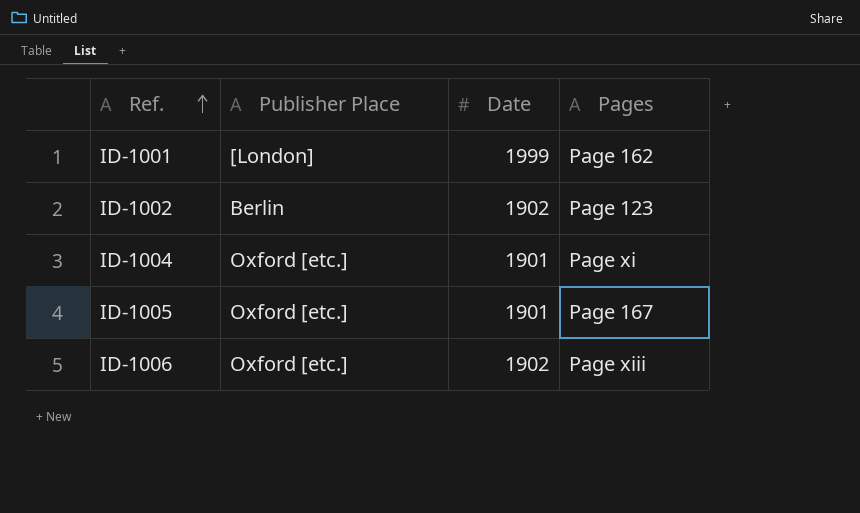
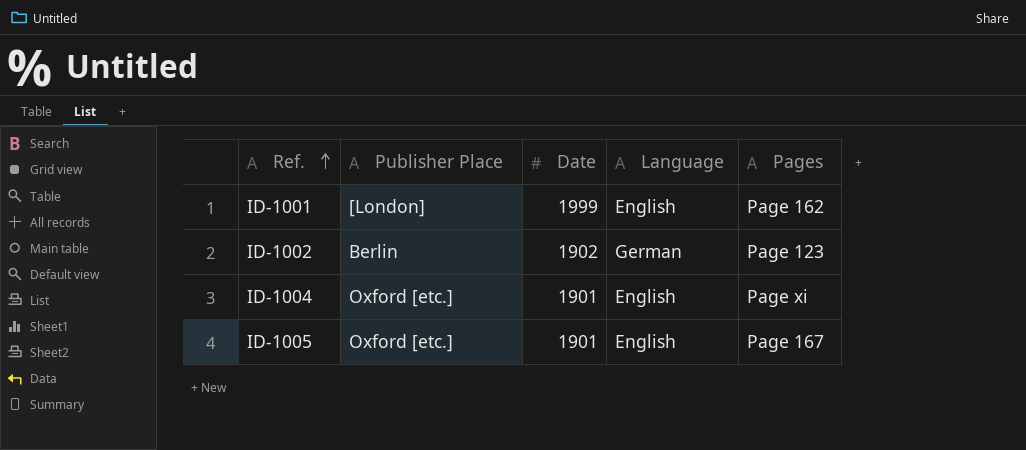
column Language | position: none -> 4
row ID-1006: Oxford [etc.] | 1902 | Page xiii -> none

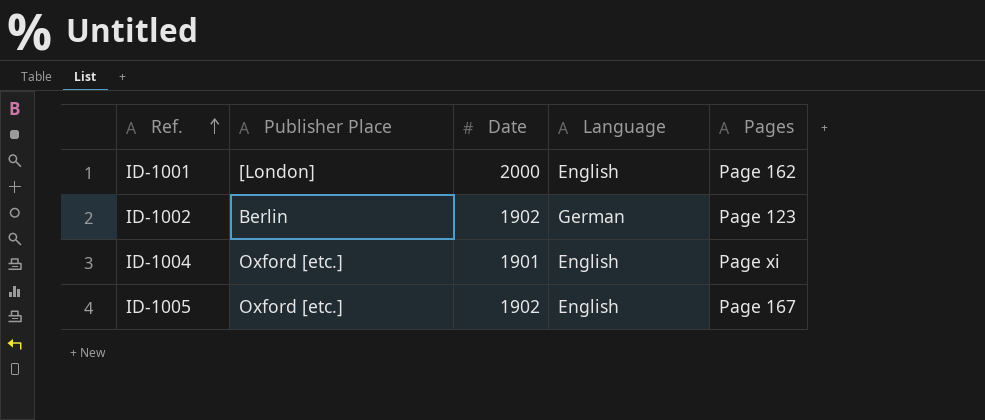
ID-1001 | Date: 1999 -> 2000
ID-1005 | Date: 1901 -> 1902

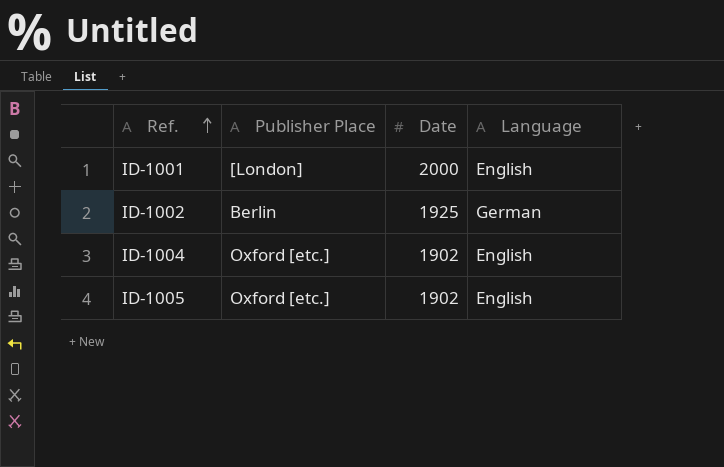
column Pages | position: 5 -> none
ID-1002 | Date: 1902 -> 1925
ID-1004 | Date: 1901 -> 1902

